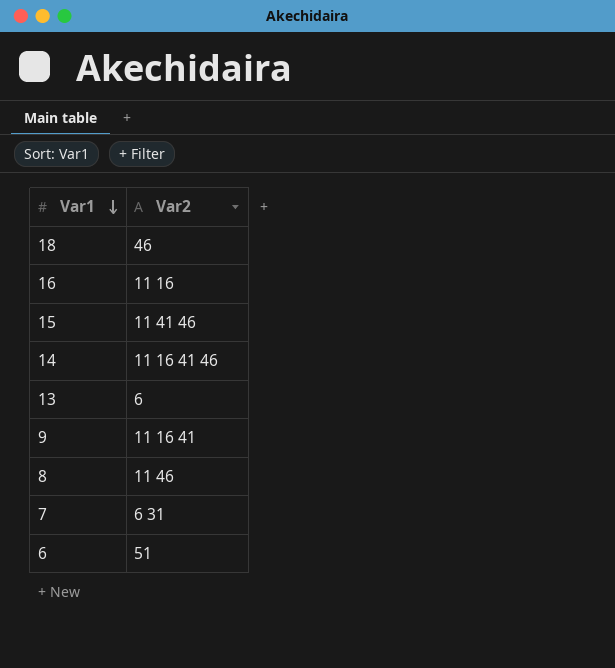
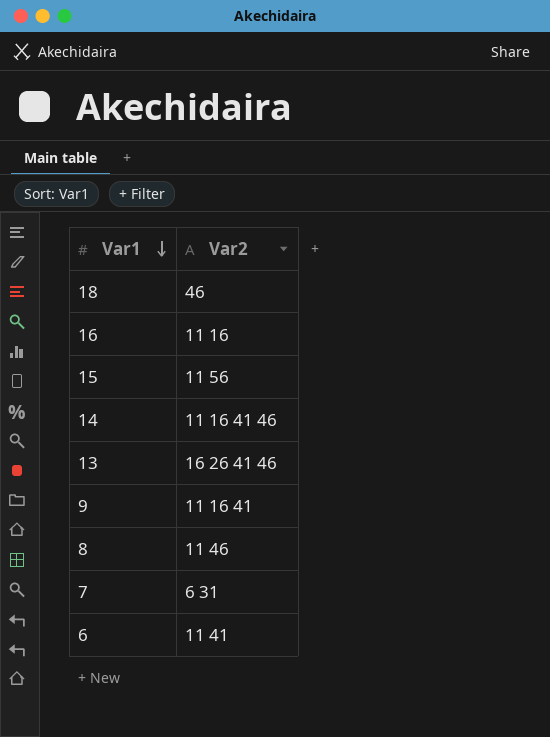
15 | Var2: 11 41 46 -> 11 56
13 | Var2: 6 -> 16 26 41 46
6 | Var2: 51 -> 11 41

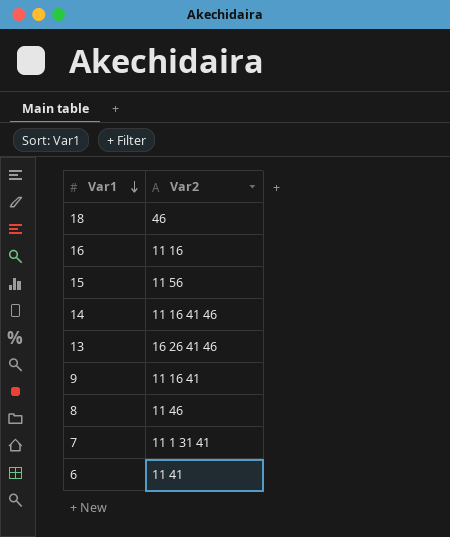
7 | Var2: 6 31 -> 11 1 31 41

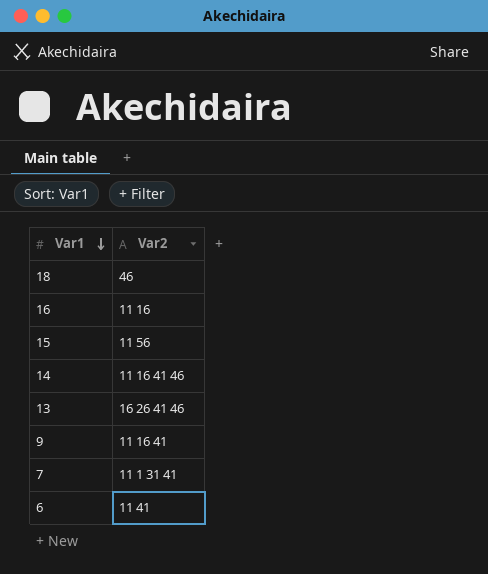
row 8: 11 46 -> none

